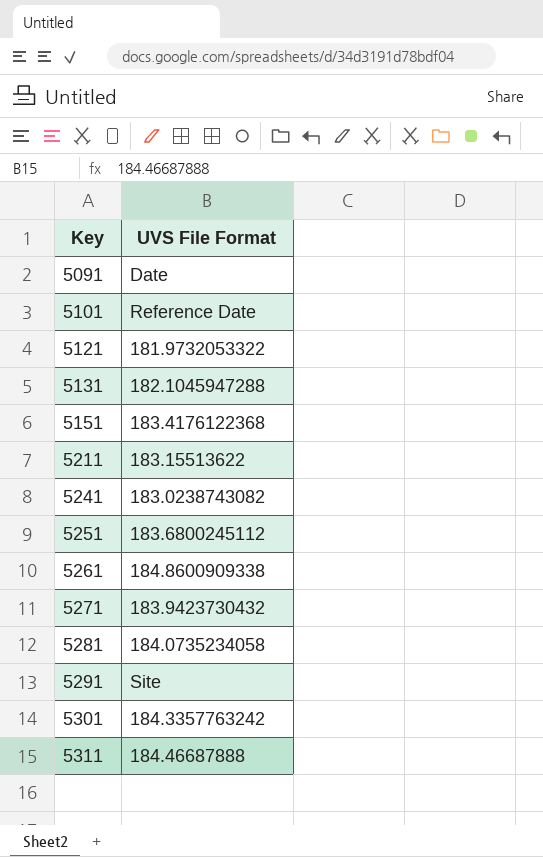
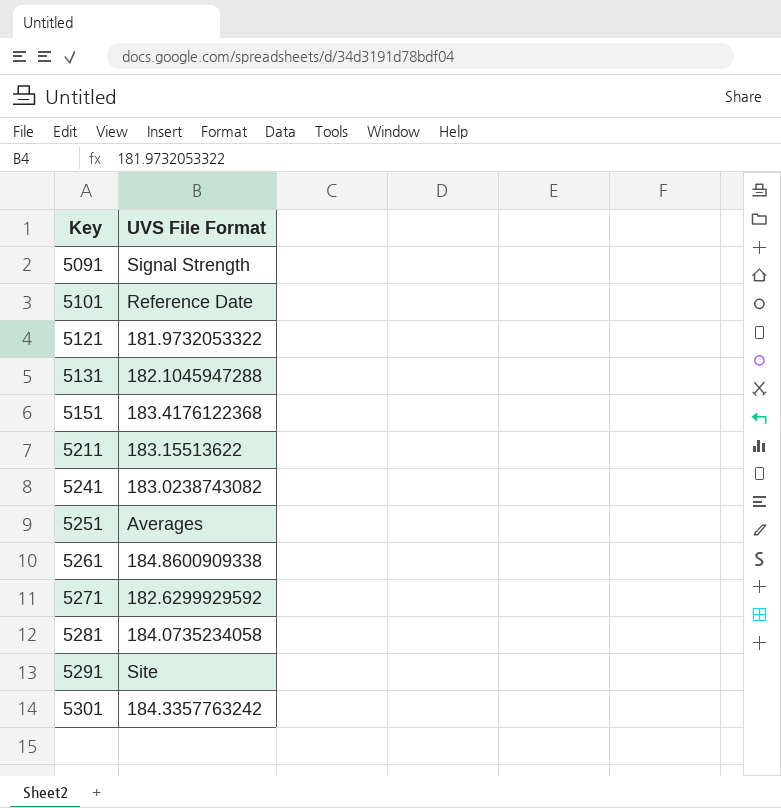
row 5311: 184.46687888 -> none
5091 | UVS File Format: Date -> Signal Strength
5251 | UVS File Format: 183.6800245112 -> Averages
5271 | UVS File Format: 183.9423730432 -> 182.6299929592

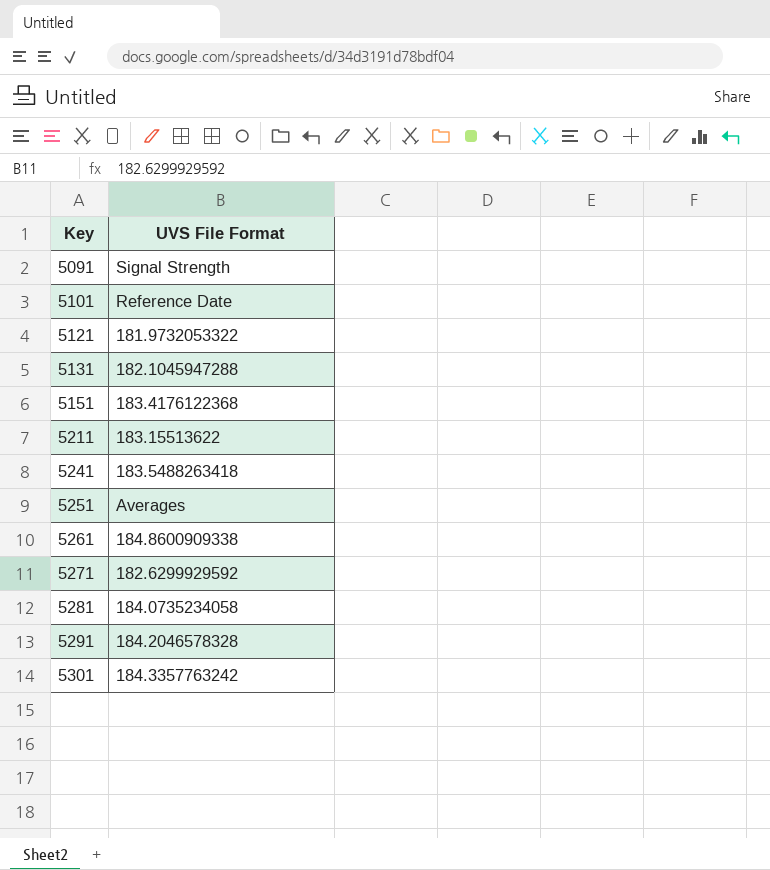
5241 | UVS File Format: 183.0238743082 -> 183.5488263418
5291 | UVS File Format: Site -> 184.2046578328

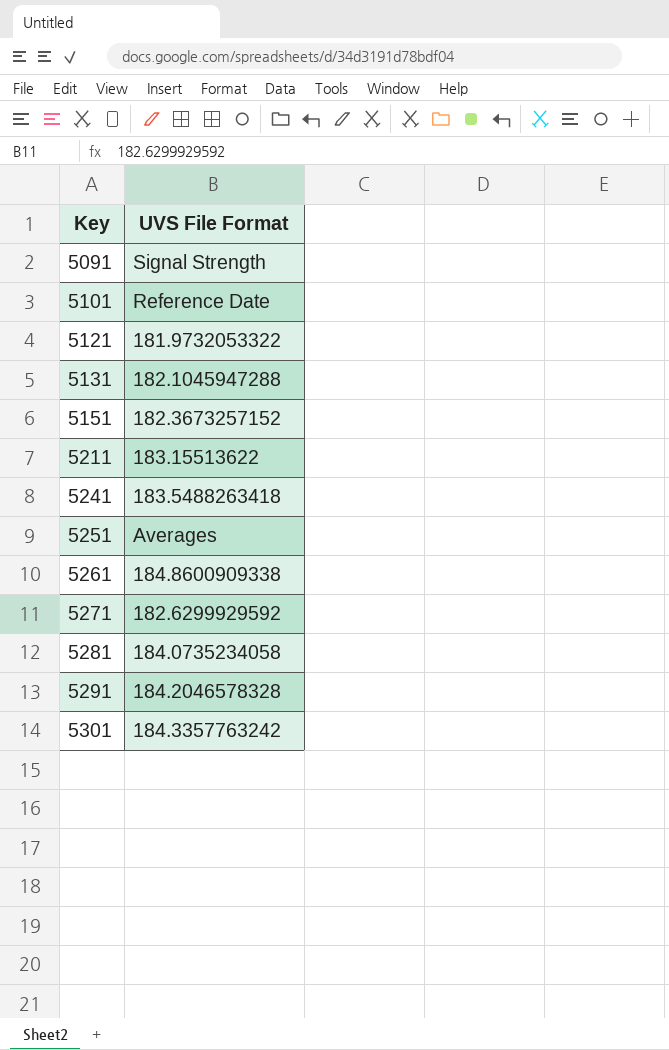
5151 | UVS File Format: 183.4176122368 -> 182.3673257152

